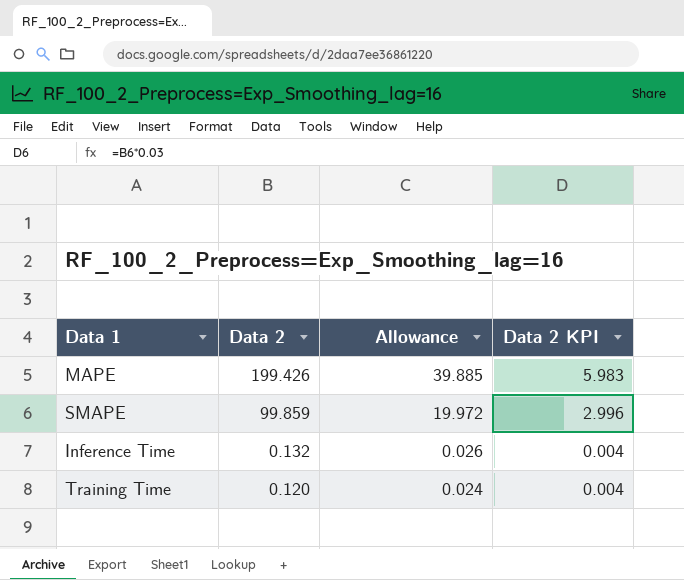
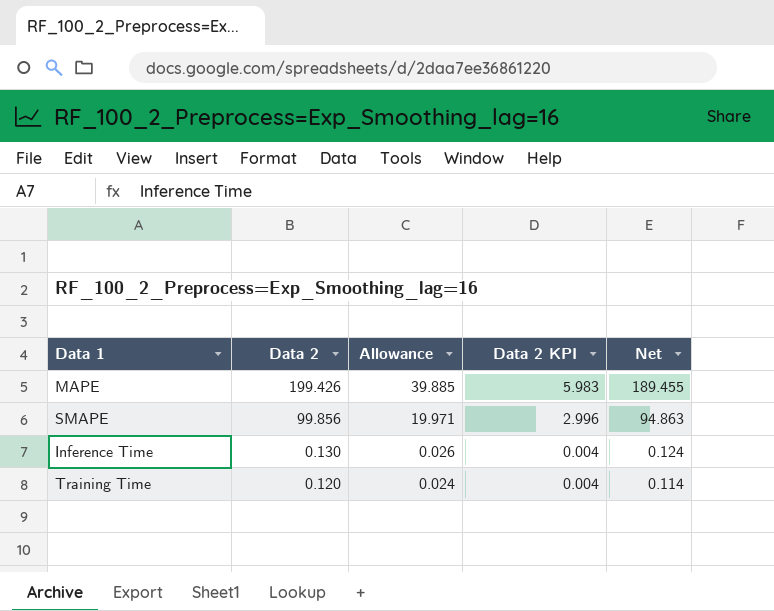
column Net | formula: none -> [Data 2] * 0.95
SMAPE | Data 2: 99.859 -> 99.856
SMAPE | Allowance: 19.972 -> 19.971
Inference Time | Data 2: 0.132 -> 0.130

